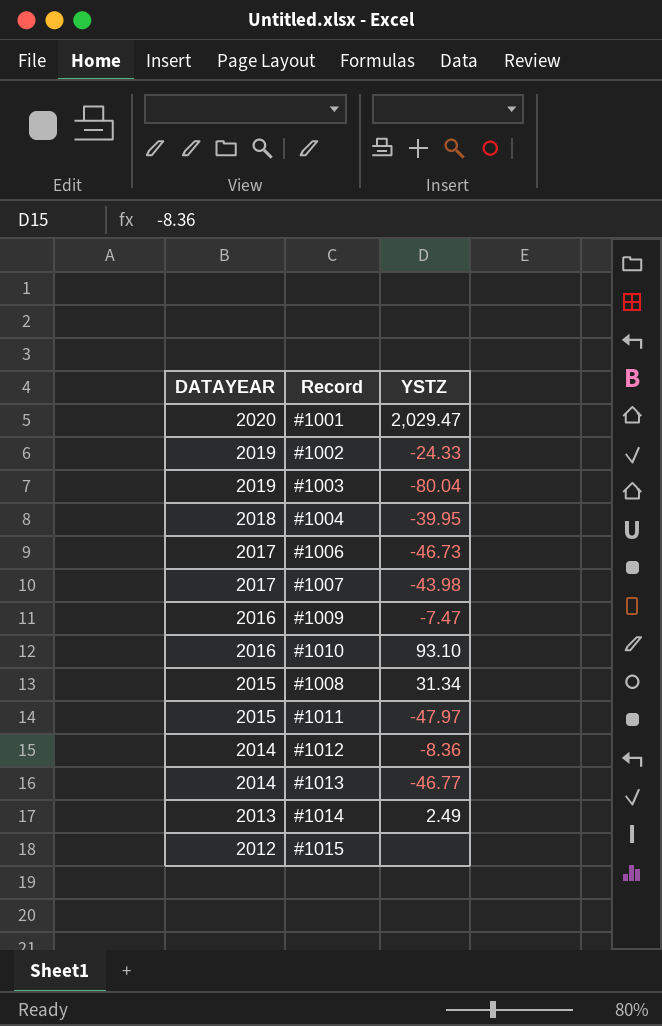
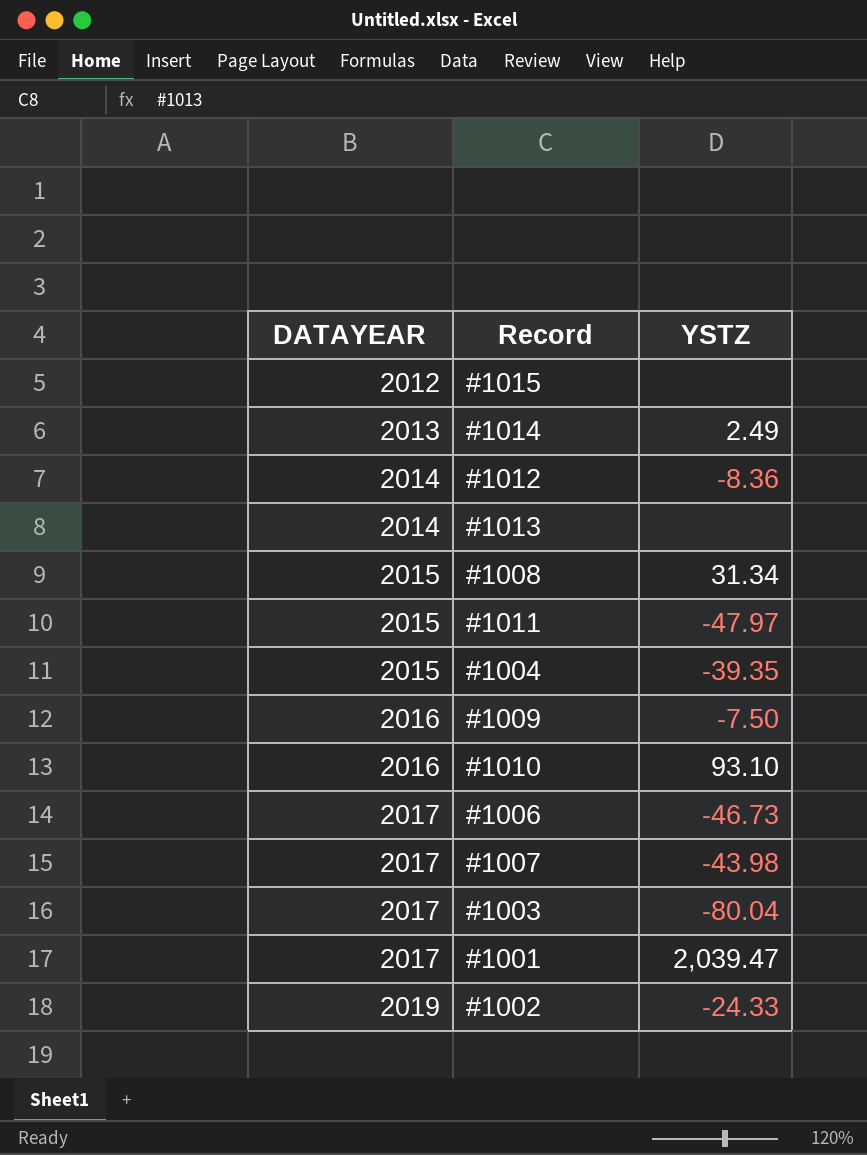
row order: DATAYEAR descending -> DATAYEAR ascending
#1013 | YSTZ: -46.77 -> none
#1004 | DATAYEAR: 2018 -> 2015
#1004 | YSTZ: -39.95 -> -39.35
#1009 | YSTZ: -7.47 -> -7.50
#1003 | DATAYEAR: 2019 -> 2017
#1001 | DATAYEAR: 2020 -> 2017
#1001 | YSTZ: 2,029.47 -> 2,039.47

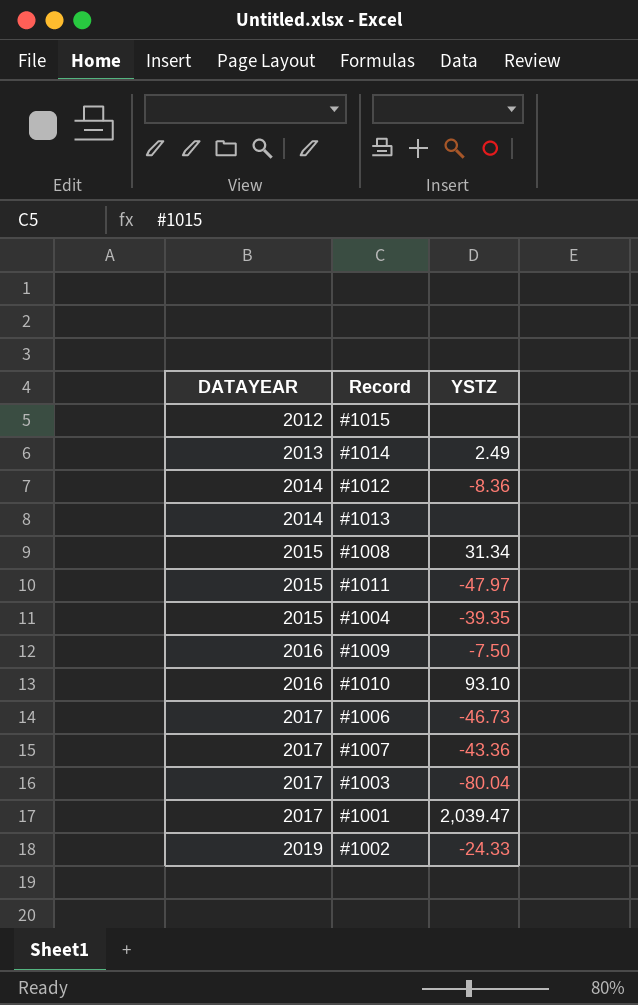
#1007 | YSTZ: -43.98 -> -43.36

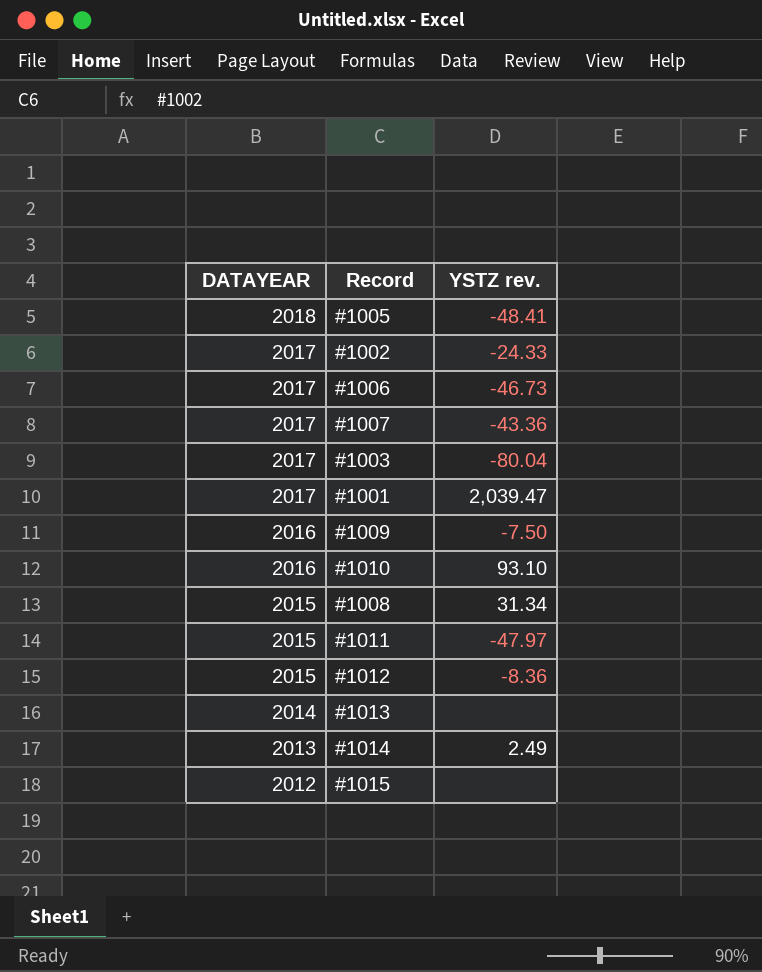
row order: DATAYEAR ascending -> DATAYEAR descending
column name: YSTZ -> YSTZ rev.
row #1004: 2015 | -39.35 -> none
row #1005: none -> 2018 | -48.41
#1002 | DATAYEAR: 2019 -> 2017
#1012 | DATAYEAR: 2014 -> 2015

